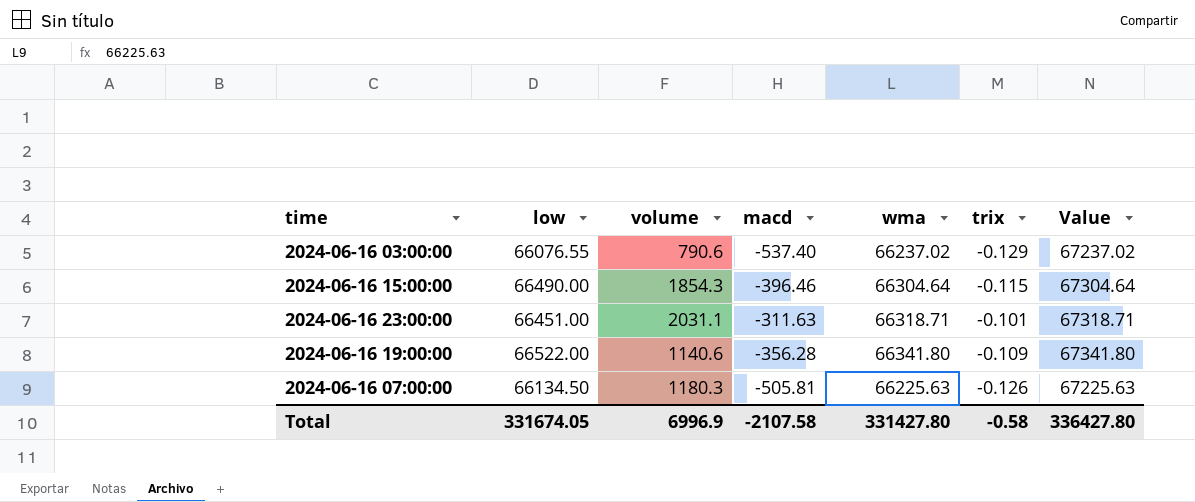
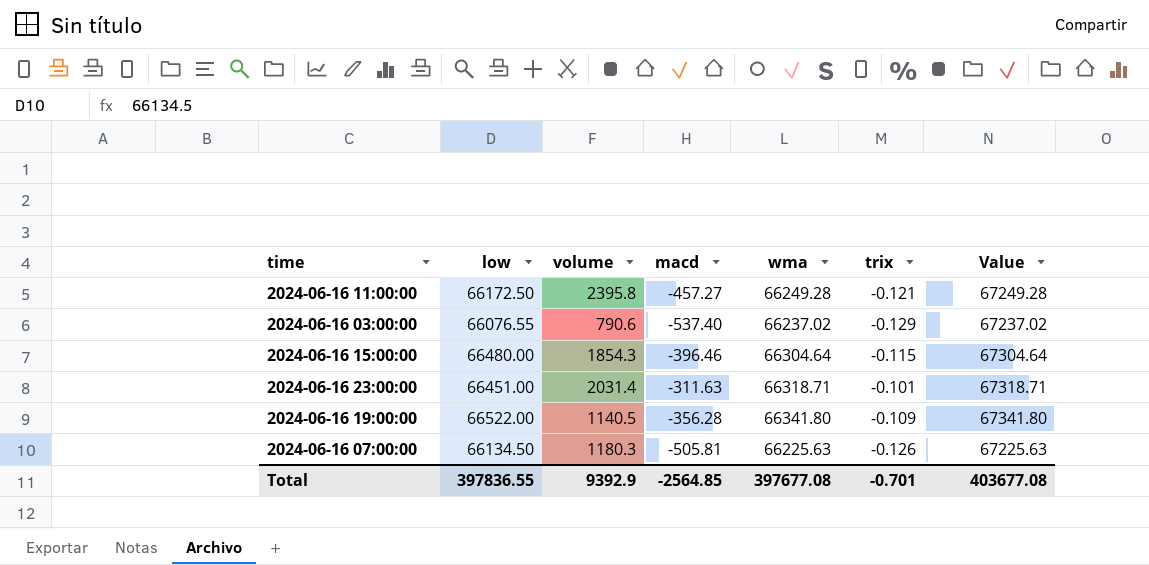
row 2024-06-16 11:00:00: none -> 66172.50 | 2395.8 | -457.27 | 66249.28 | -0.121 | 67249.28
2024-06-16 15:00:00 | low: 66490.00 -> 66480.00
2024-06-16 23:00:00 | volume: 2031.1 -> 2031.4
2024-06-16 19:00:00 | volume: 1140.6 -> 1140.5
Total | low: 331674.05 -> 397836.55
Total | volume: 6996.9 -> 9392.9
Total | macd: -2107.58 -> -2564.85
Total | wma: 331427.80 -> 397677.08
Total | trix: -0.58 -> -0.701
Total | Value: 336427.80 -> 403677.08

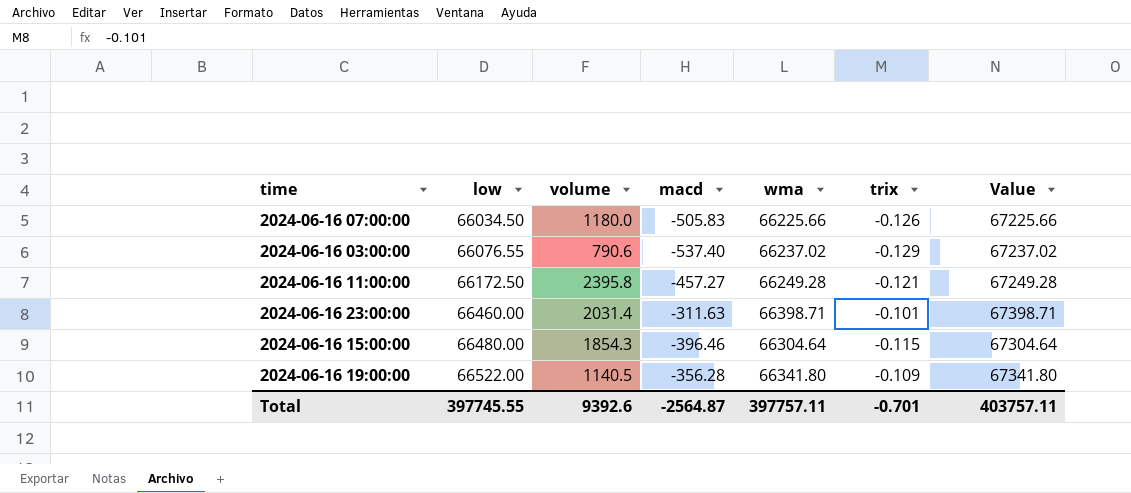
row order: none -> low ascending
2024-06-16 07:00:00 | low: 66134.50 -> 66034.50
2024-06-16 07:00:00 | volume: 1180.3 -> 1180.0
2024-06-16 07:00:00 | macd: -505.81 -> -505.83
2024-06-16 07:00:00 | wma: 66225.63 -> 66225.66
2024-06-16 07:00:00 | Value: 67225.63 -> 67225.66
2024-06-16 23:00:00 | low: 66451.00 -> 66460.00
2024-06-16 23:00:00 | wma: 66318.71 -> 66398.71
2024-06-16 23:00:00 | Value: 67318.71 -> 67398.71
Total | low: 397836.55 -> 397745.55
Total | volume: 9392.9 -> 9392.6
Total | macd: -2564.85 -> -2564.87
Total | wma: 397677.08 -> 397757.11
Total | Value: 403677.08 -> 403757.11

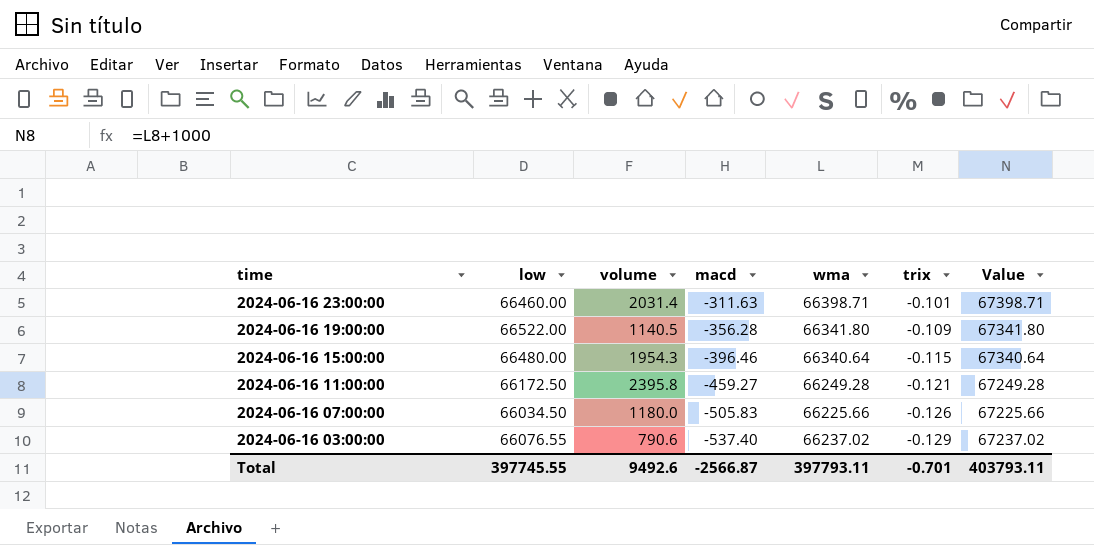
row order: low ascending -> time descending
2024-06-16 15:00:00 | volume: 1854.3 -> 1954.3
2024-06-16 15:00:00 | wma: 66304.64 -> 66340.64
2024-06-16 15:00:00 | Value: 67304.64 -> 67340.64
2024-06-16 11:00:00 | macd: -457.27 -> -459.27
Total | volume: 9392.6 -> 9492.6
Total | macd: -2564.87 -> -2566.87
Total | wma: 397757.11 -> 397793.11
Total | Value: 403757.11 -> 403793.11

